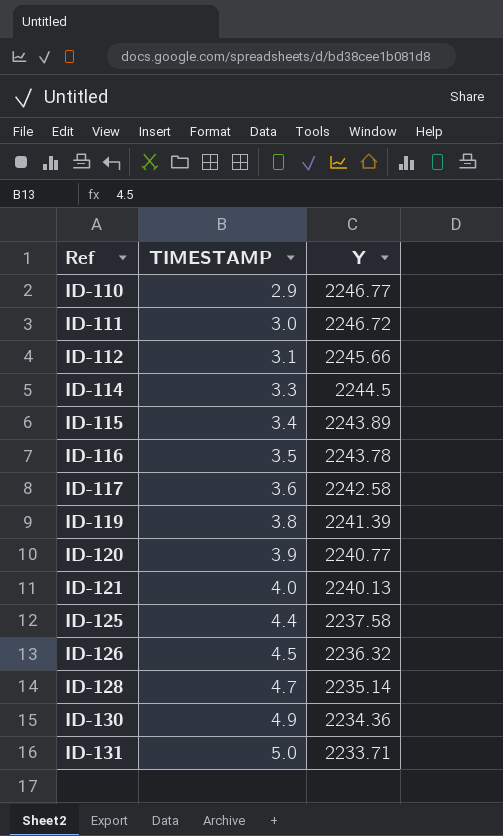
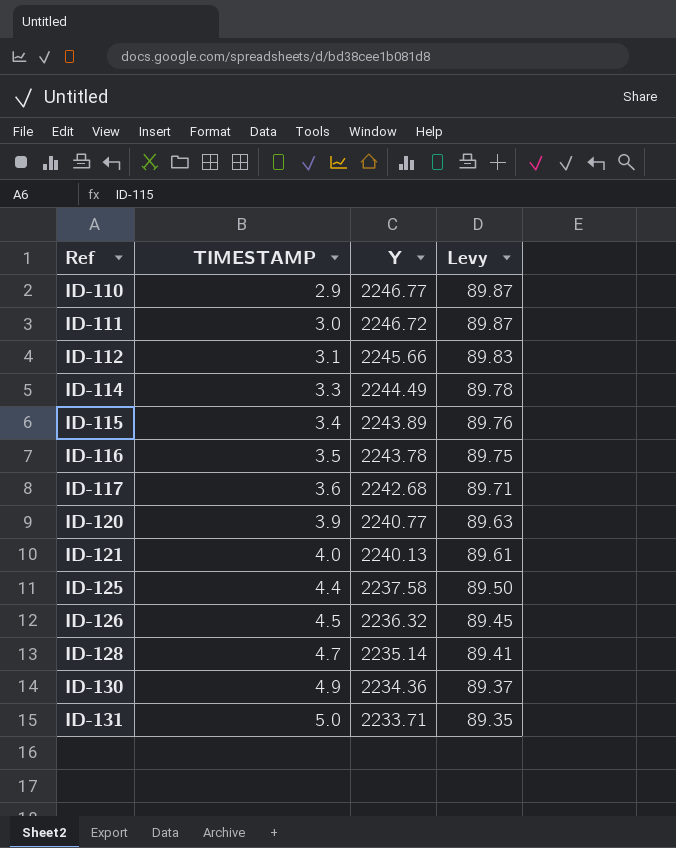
column Levy | formula: none -> [Y] * 0.04
row ID-119: 3.8 | 2241.39 -> none
ID-114 | Y: 2244.5 -> 2244.49
ID-117 | Y: 2242.58 -> 2242.68

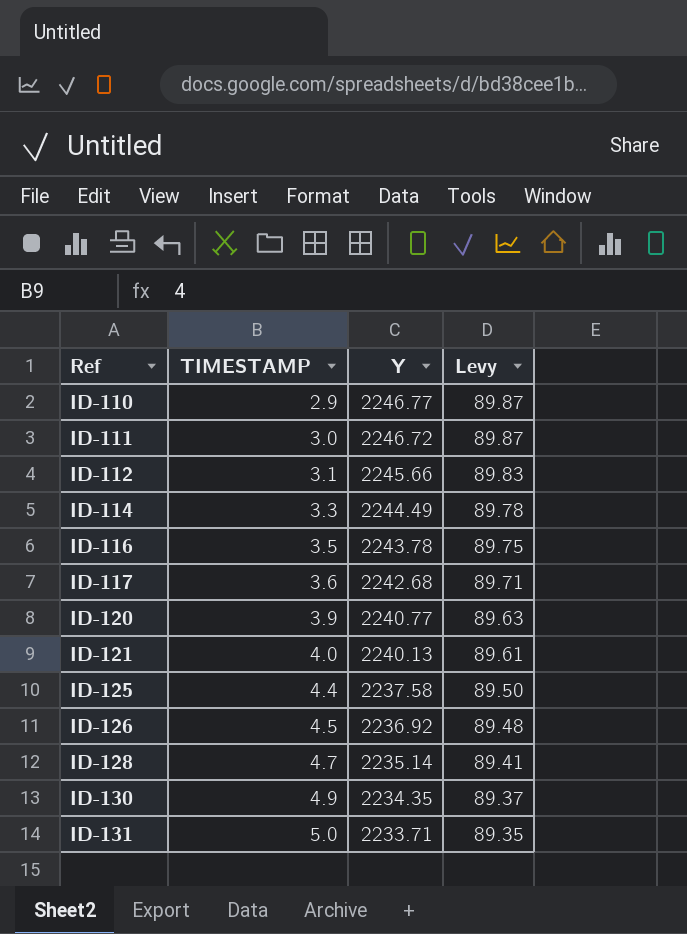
row ID-115: 3.4 | 2243.89 | 89.76 -> none
ID-126 | Y: 2236.32 -> 2236.92
ID-126 | Levy: 89.45 -> 89.48
ID-130 | Y: 2234.36 -> 2234.35

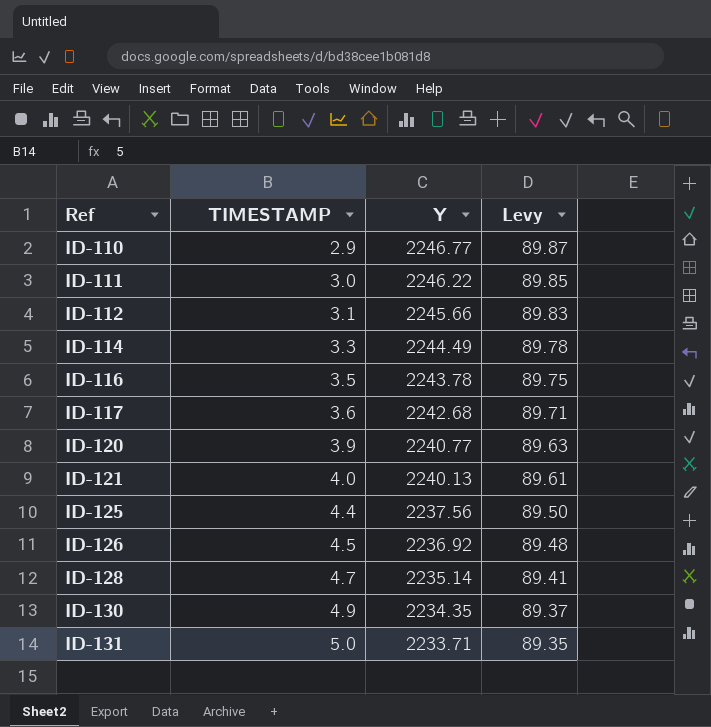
ID-111 | Y: 2246.72 -> 2246.22
ID-111 | Levy: 89.87 -> 89.85
ID-125 | Y: 2237.58 -> 2237.56

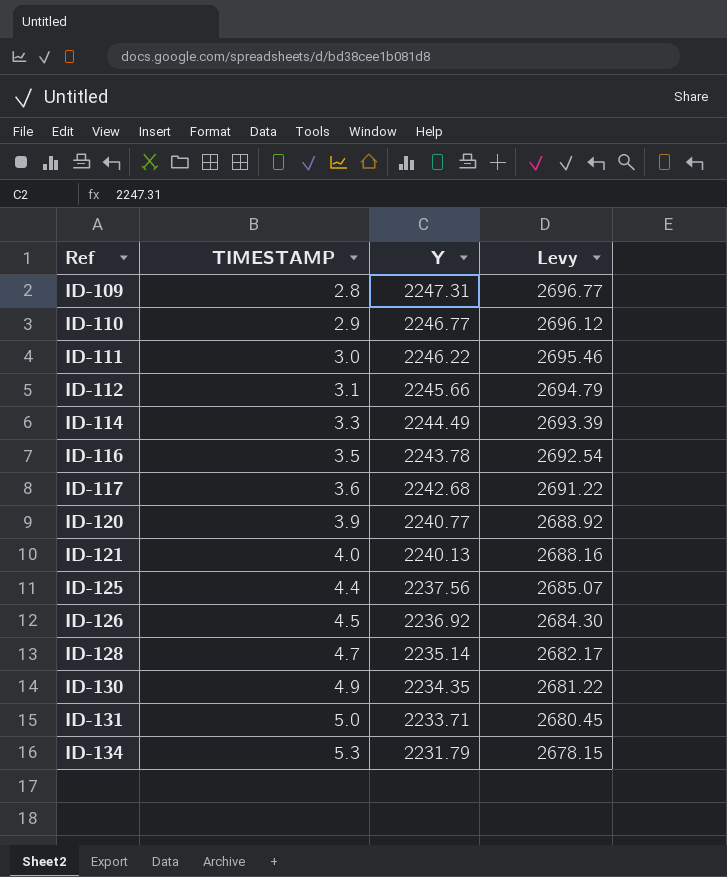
column Levy | formula: [Y] * 0.04 -> [Y] * 1.2
row ID-109: none -> 2.8 | 2247.31 | 2696.77
row ID-134: none -> 5.3 | 2231.79 | 2678.15

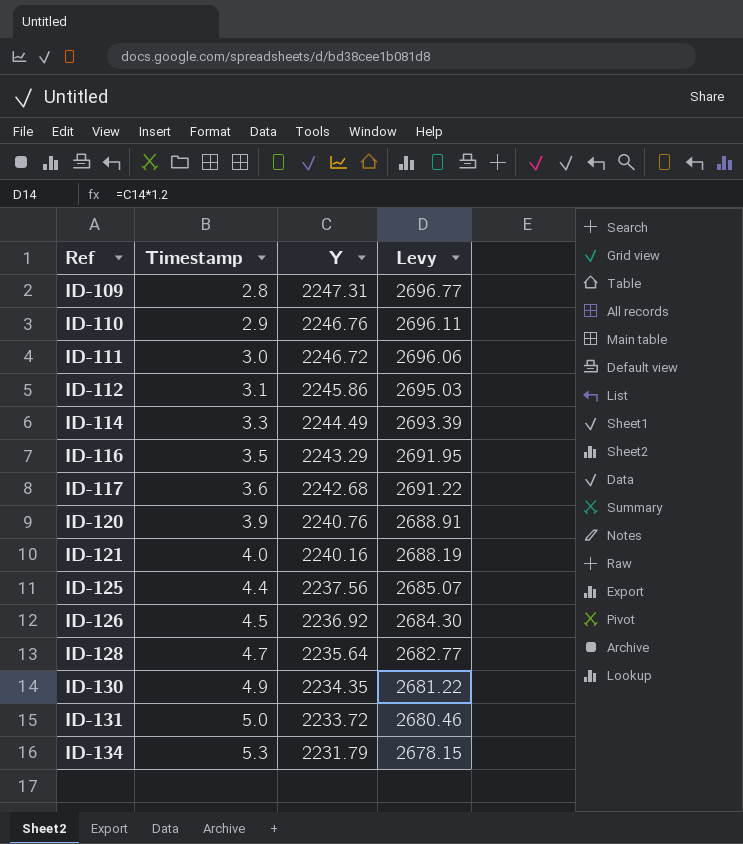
column name: TIMESTAMP -> Timestamp
ID-110 | Y: 2246.77 -> 2246.76
ID-110 | Levy: 2696.12 -> 2696.11
ID-111 | Y: 2246.22 -> 2246.72
ID-111 | Levy: 2695.46 -> 2696.06
ID-112 | Y: 2245.66 -> 2245.86
ID-112 | Levy: 2694.79 -> 2695.03
ID-116 | Y: 2243.78 -> 2243.29
ID-116 | Levy: 2692.54 -> 2691.95
ID-120 | Y: 2240.77 -> 2240.76
ID-120 | Levy: 2688.92 -> 2688.91
ID-121 | Y: 2240.13 -> 2240.16
ID-121 | Levy: 2688.16 -> 2688.19
ID-128 | Y: 2235.14 -> 2235.64
ID-128 | Levy: 2682.17 -> 2682.77
ID-131 | Y: 2233.71 -> 2233.72
ID-131 | Levy: 2680.45 -> 2680.46

